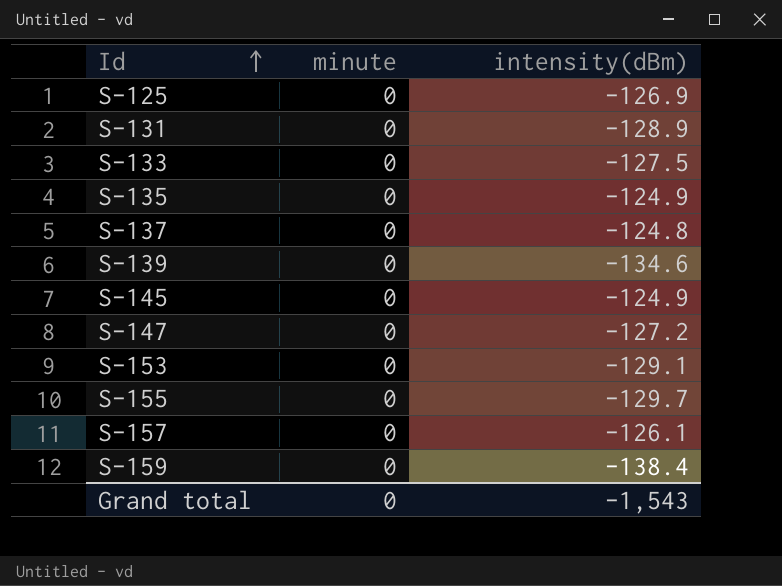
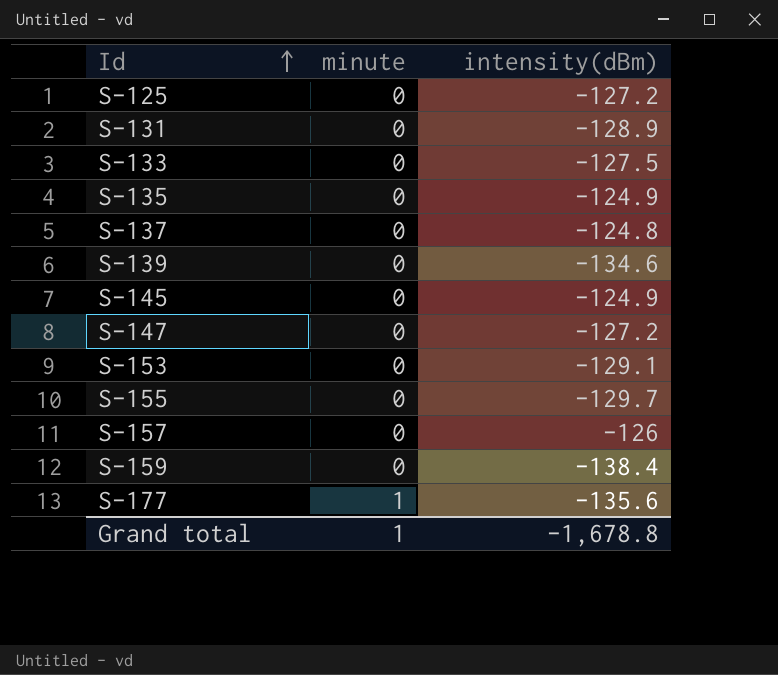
S-125 | intensity(dBm): -126.9 -> -127.2
S-157 | intensity(dBm): -126.1 -> -126
row S-177: none -> 1 | -135.6
Grand total | minute: 0 -> 1
Grand total | intensity(dBm): -1,543 -> -1,678.8

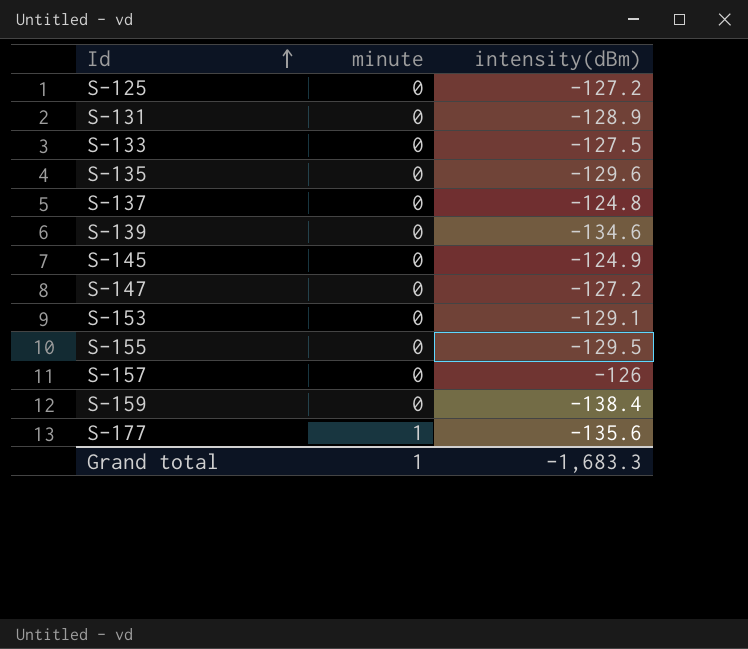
S-135 | intensity(dBm): -124.9 -> -129.6
S-155 | intensity(dBm): -129.7 -> -129.5
Grand total | intensity(dBm): -1,678.8 -> -1,683.3

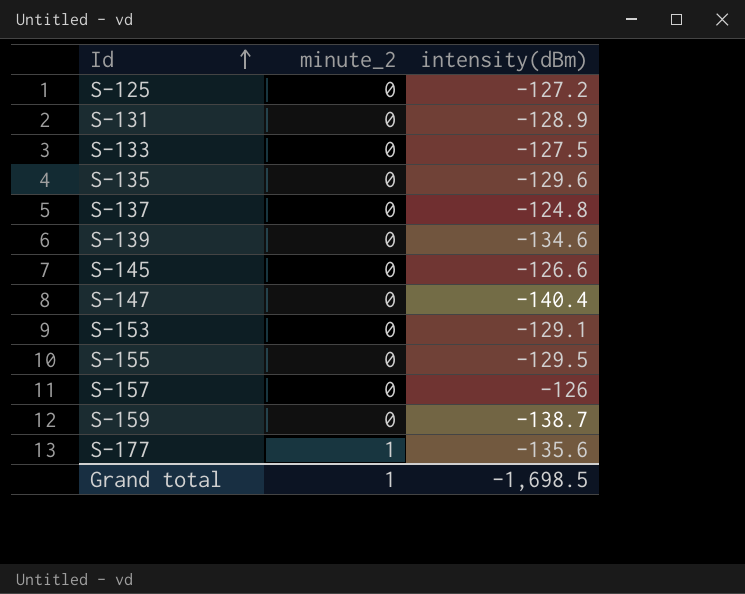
column name: minute -> minute_2
S-145 | intensity(dBm): -124.9 -> -126.6
S-147 | intensity(dBm): -127.2 -> -140.4
S-159 | intensity(dBm): -138.4 -> -138.7
Grand total | intensity(dBm): -1,683.3 -> -1,698.5

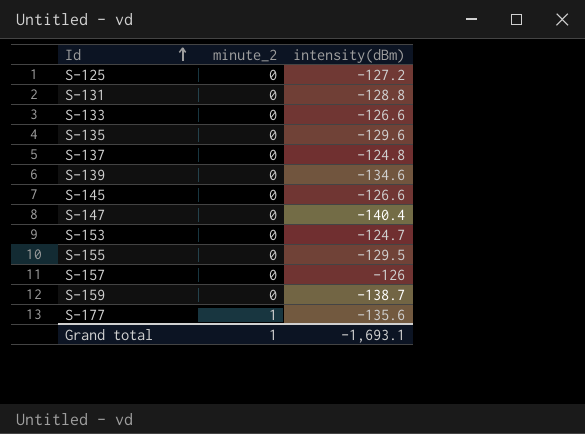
S-131 | intensity(dBm): -128.9 -> -128.8
S-133 | intensity(dBm): -127.5 -> -126.6
S-153 | intensity(dBm): -129.1 -> -124.7
Grand total | intensity(dBm): -1,698.5 -> -1,693.1

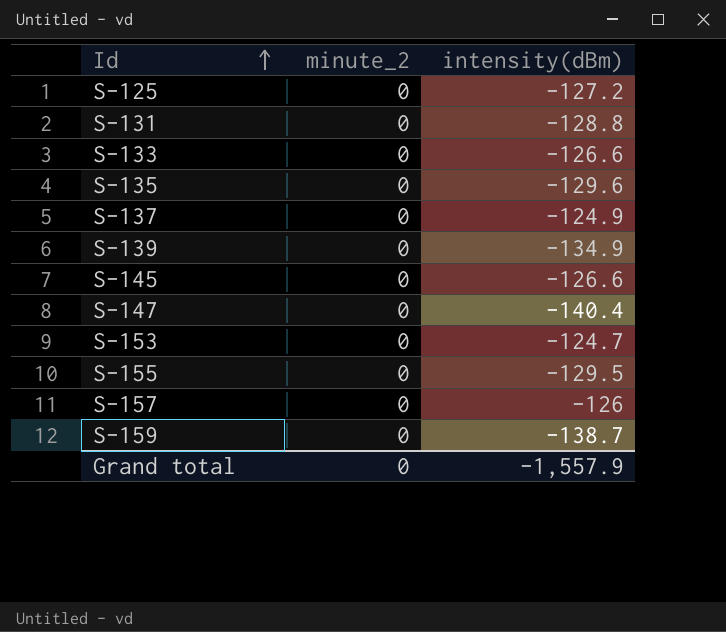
row S-177: 1 | -135.6 -> none
S-137 | intensity(dBm): -124.8 -> -124.9
S-139 | intensity(dBm): -134.6 -> -134.9
Grand total | minute_2: 1 -> 0
Grand total | intensity(dBm): -1,693.1 -> -1,557.9

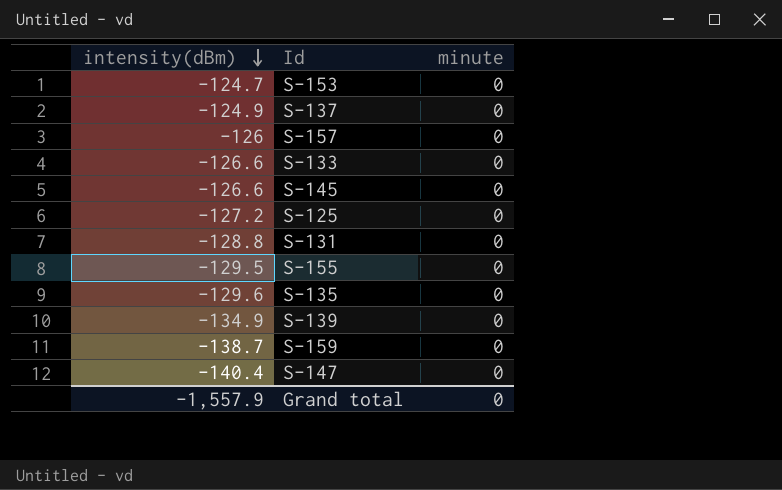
row order: Id ascending -> intensity(dBm) descending
column intensity(dBm) | position: 3 -> 1
column name: minute_2 -> minute

